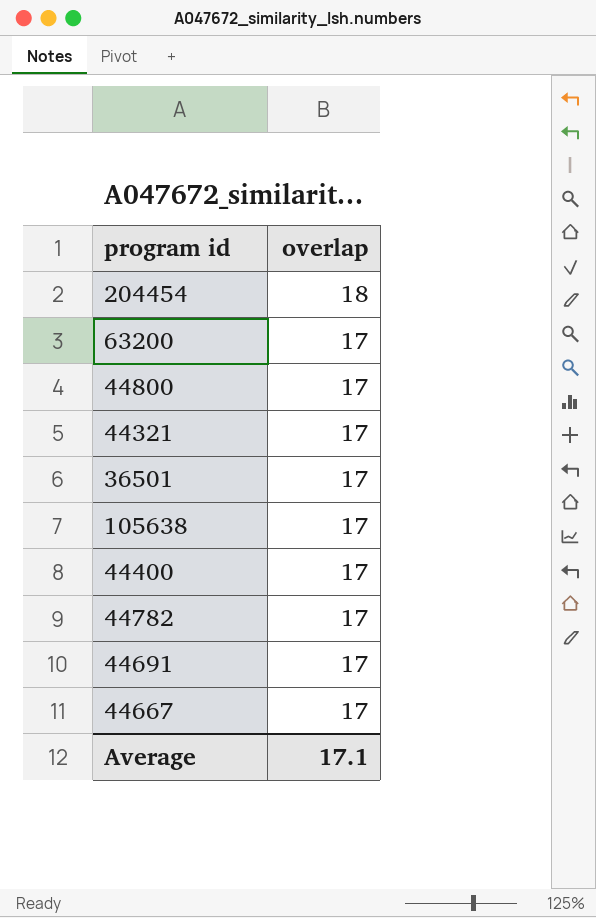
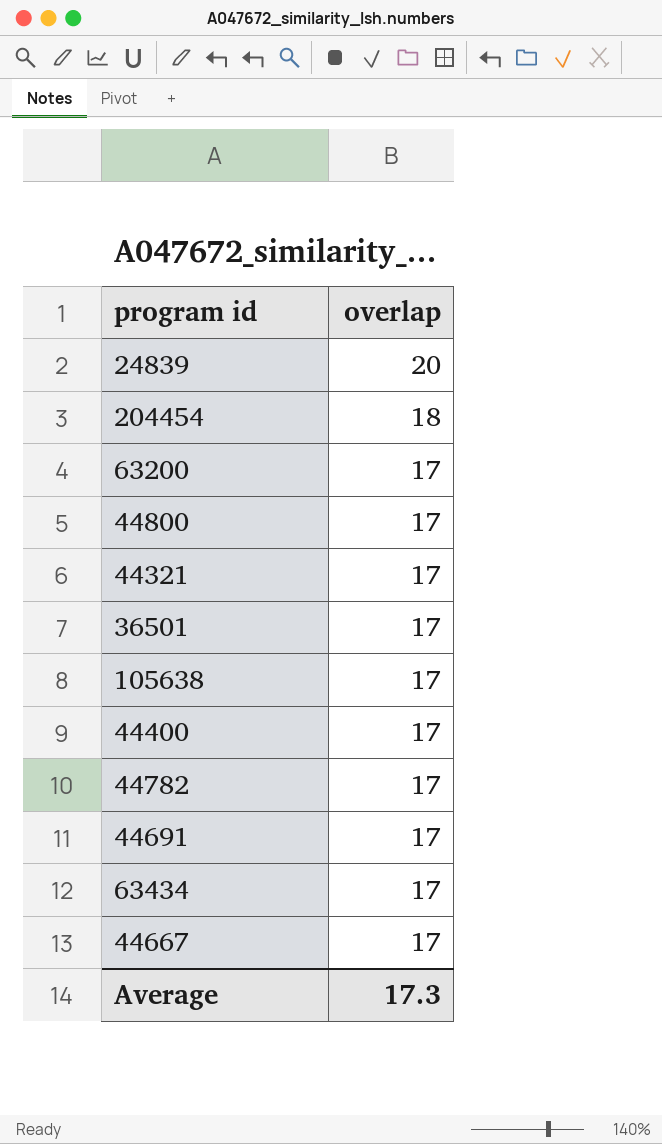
row 24839: none -> 20
row 63434: none -> 17
Average | overlap: 17.1 -> 17.3

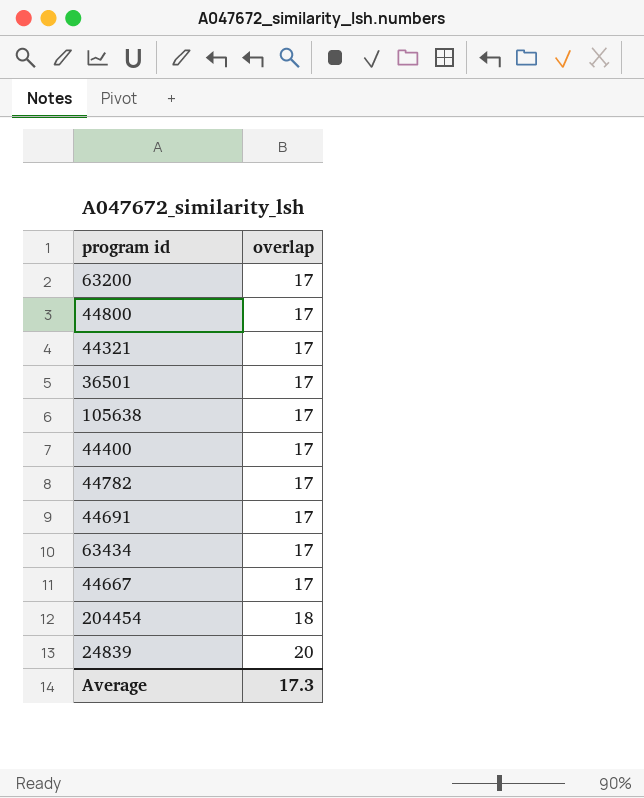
row order: overlap descending -> overlap ascending

